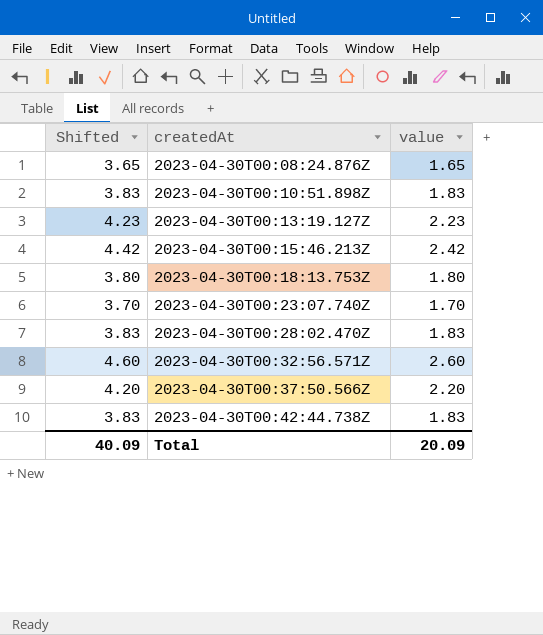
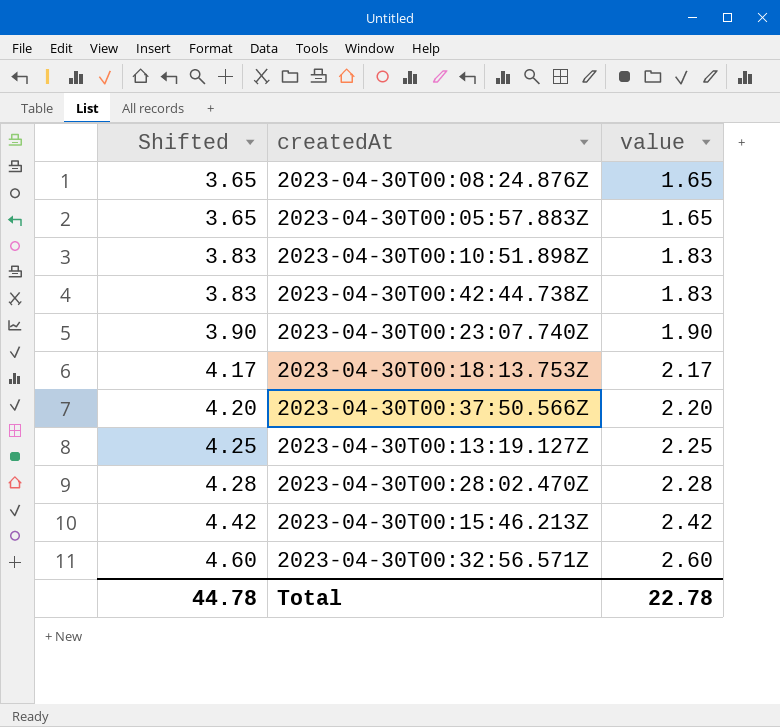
row order: createdAt ascending -> Shifted ascending
row 2023-04-30T00:05:57.883Z: none -> 3.65 | 1.65
2023-04-30T00:23:07.740Z | Shifted: 3.70 -> 3.90
2023-04-30T00:23:07.740Z | value: 1.70 -> 1.90
2023-04-30T00:18:13.753Z | Shifted: 3.80 -> 4.17
2023-04-30T00:18:13.753Z | value: 1.80 -> 2.17
2023-04-30T00:13:19.127Z | Shifted: 4.23 -> 4.25
2023-04-30T00:13:19.127Z | value: 2.23 -> 2.25
2023-04-30T00:28:02.470Z | Shifted: 3.83 -> 4.28
2023-04-30T00:28:02.470Z | value: 1.83 -> 2.28
Total | Shifted: 40.09 -> 44.78
Total | value: 20.09 -> 22.78

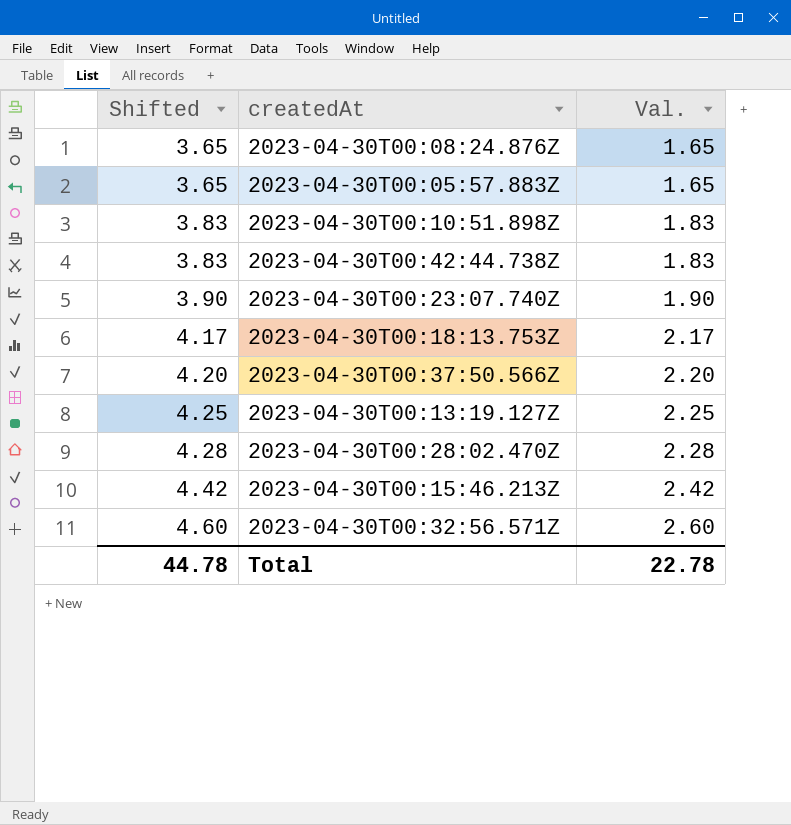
column name: value -> Val.

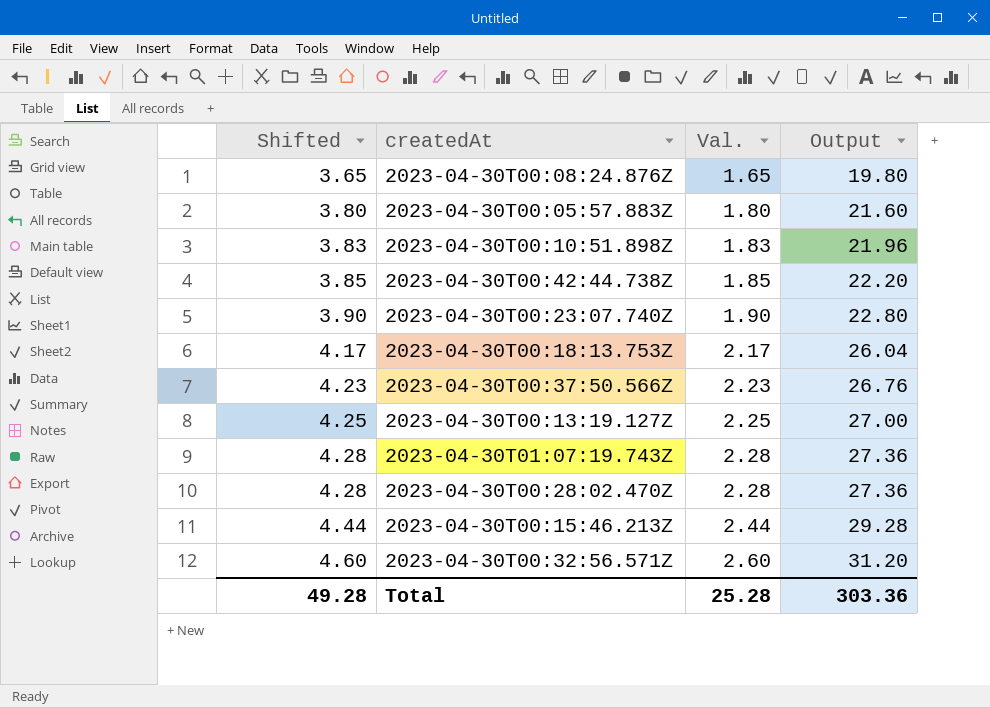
column Output | formula: none -> [Val.] * 12
2023-04-30T00:05:57.883Z | Shifted: 3.65 -> 3.80
2023-04-30T00:05:57.883Z | Val.: 1.65 -> 1.80
2023-04-30T00:42:44.738Z | Shifted: 3.83 -> 3.85
2023-04-30T00:42:44.738Z | Val.: 1.83 -> 1.85
2023-04-30T00:37:50.566Z | Shifted: 4.20 -> 4.23
2023-04-30T00:37:50.566Z | Val.: 2.20 -> 2.23
row 2023-04-30T01:07:19.743Z: none -> 4.28 | 2.28 | 27.36
2023-04-30T00:15:46.213Z | Shifted: 4.42 -> 4.44
2023-04-30T00:15:46.213Z | Val.: 2.42 -> 2.44
Total | Shifted: 44.78 -> 49.28
Total | Val.: 22.78 -> 25.28

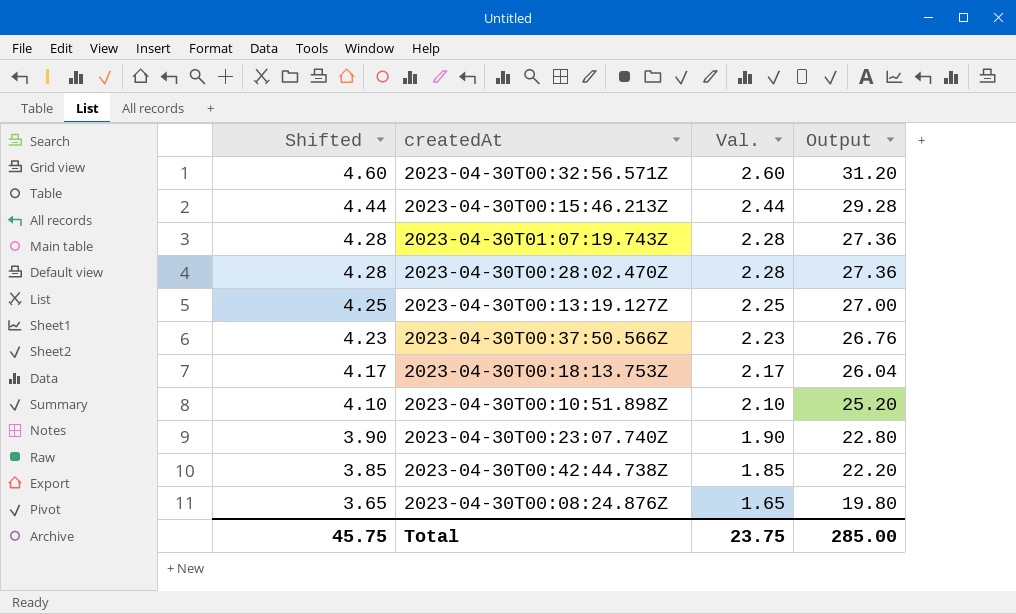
row order: Shifted ascending -> Shifted descending
row 2023-04-30T00:05:57.883Z: 3.80 | 1.80 | 21.60 -> none
2023-04-30T00:10:51.898Z | Shifted: 3.83 -> 4.10
2023-04-30T00:10:51.898Z | Val.: 1.83 -> 2.10
2023-04-30T00:10:51.898Z | Output: 21.96 -> 25.20
Total | Shifted: 49.28 -> 45.75
Total | Val.: 25.28 -> 23.75
Total | Output: 303.36 -> 285.00

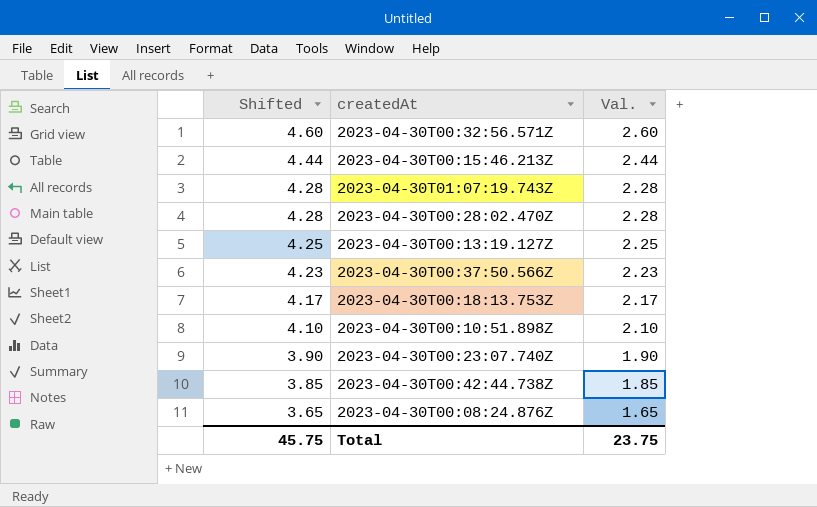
column Output | formula: [Val.] * 12 -> none

